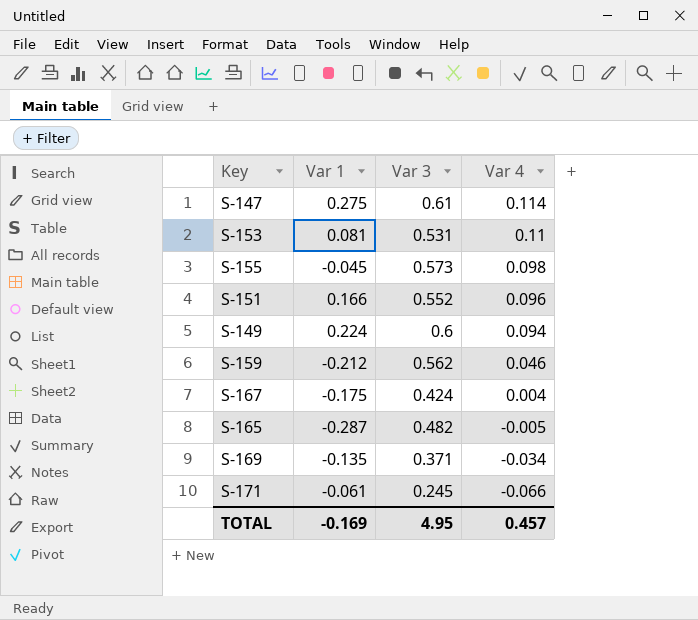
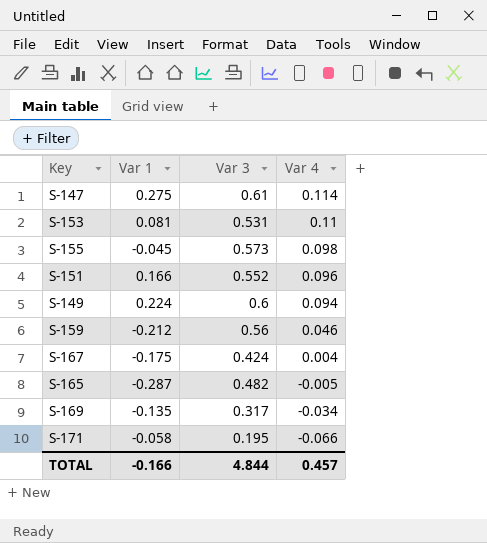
S-159 | Var 3: 0.562 -> 0.56
S-169 | Var 3: 0.371 -> 0.317
S-171 | Var 1: -0.061 -> -0.058
S-171 | Var 3: 0.245 -> 0.195
TOTAL | Var 1: -0.169 -> -0.166
TOTAL | Var 3: 4.95 -> 4.844

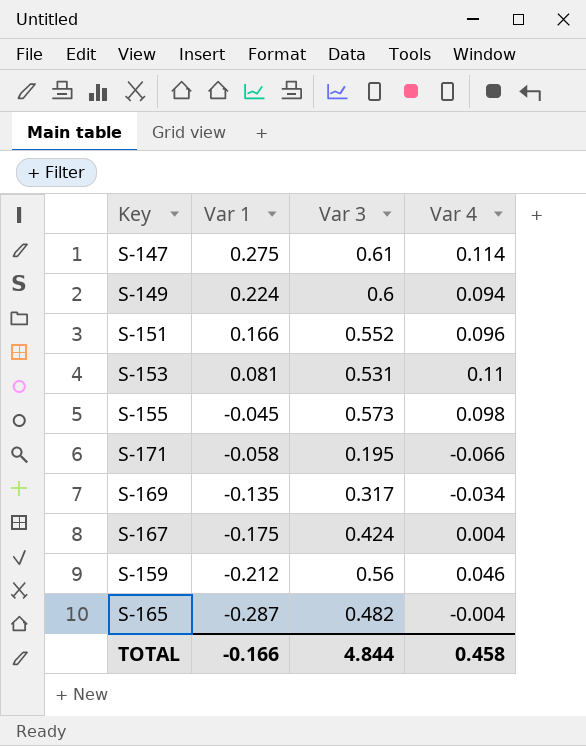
row order: Var 4 descending -> Var 1 descending
S-165 | Var 4: -0.005 -> -0.004
TOTAL | Var 4: 0.457 -> 0.458

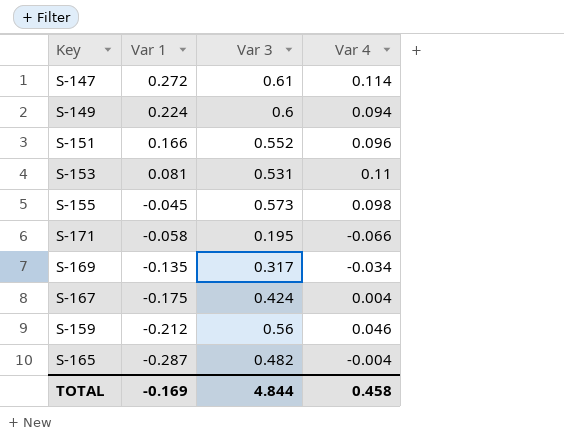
S-147 | Var 1: 0.275 -> 0.272
TOTAL | Var 1: -0.166 -> -0.169

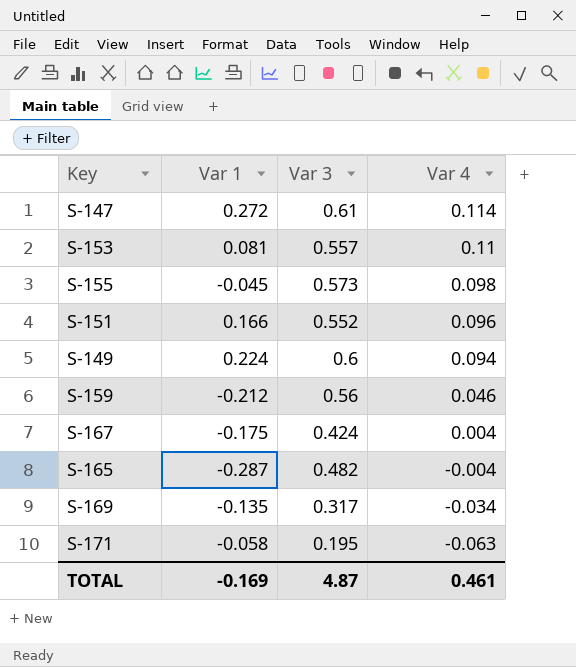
row order: Var 1 descending -> Var 4 descending
S-153 | Var 3: 0.531 -> 0.557
S-171 | Var 4: -0.066 -> -0.063
TOTAL | Var 3: 4.844 -> 4.87
TOTAL | Var 4: 0.458 -> 0.461

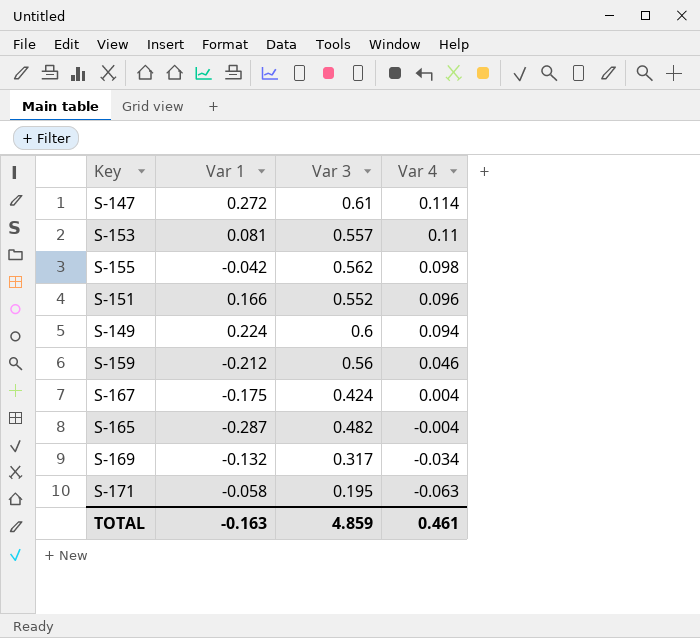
S-155 | Var 1: -0.045 -> -0.042
S-155 | Var 3: 0.573 -> 0.562
S-169 | Var 1: -0.135 -> -0.132
TOTAL | Var 1: -0.169 -> -0.163
TOTAL | Var 3: 4.87 -> 4.859

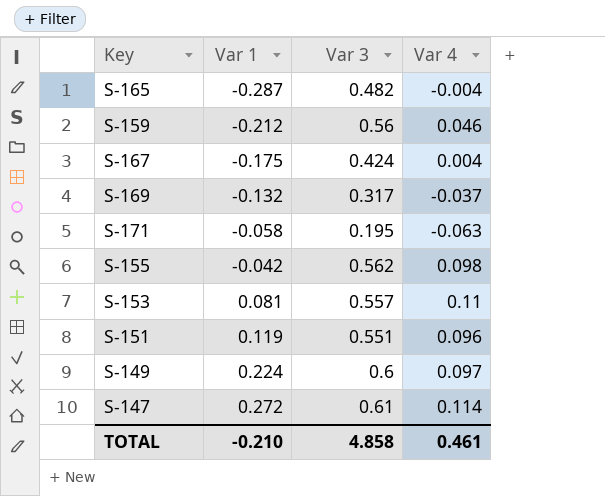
row order: Var 4 descending -> Var 1 ascending
S-169 | Var 4: -0.034 -> -0.037
S-151 | Var 1: 0.166 -> 0.119
S-151 | Var 3: 0.552 -> 0.551
S-149 | Var 4: 0.094 -> 0.097
TOTAL | Var 1: -0.163 -> -0.210
TOTAL | Var 3: 4.859 -> 4.858

